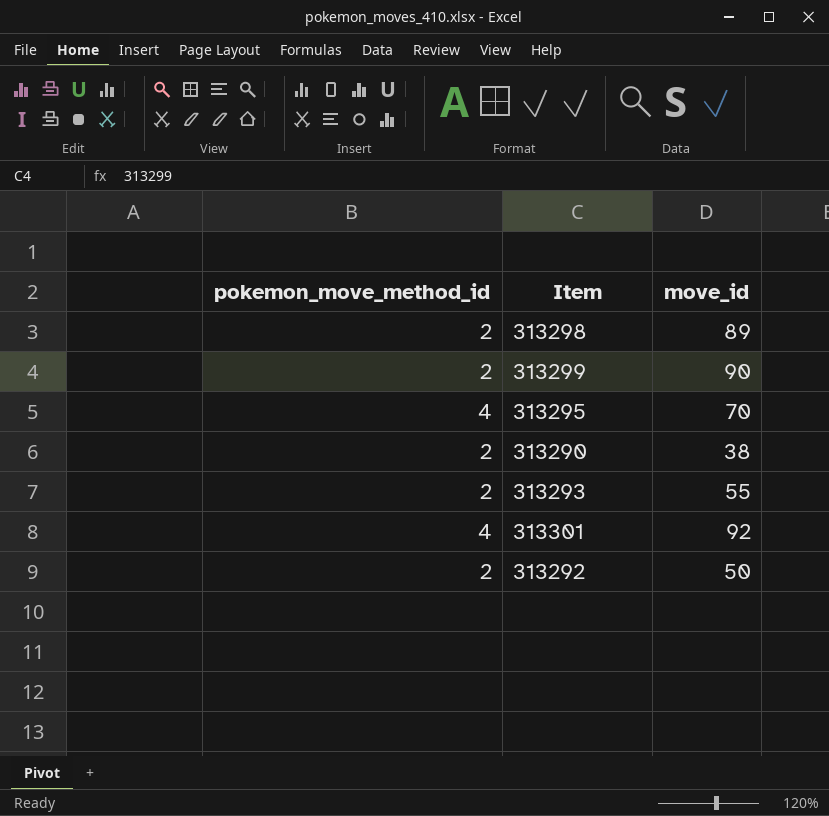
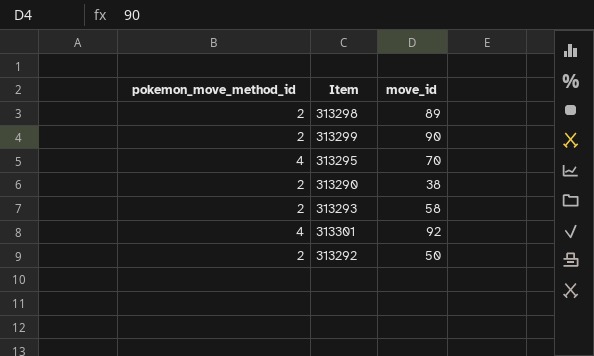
313293 | move_id: 55 -> 58

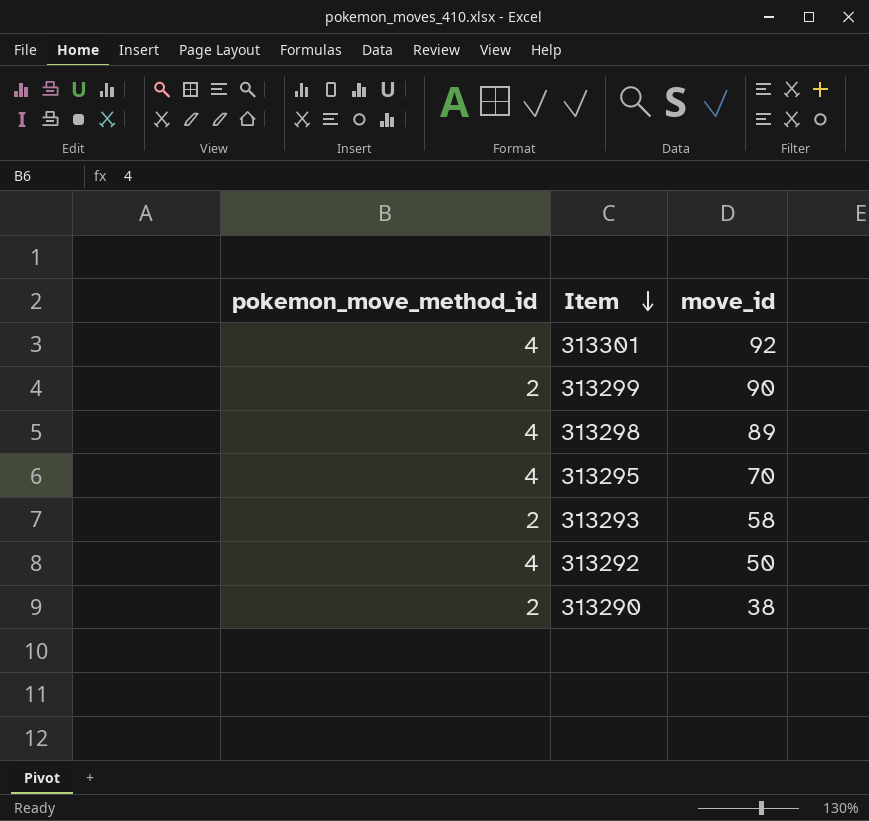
row order: none -> Item descending
313298 | pokemon_move_method_id: 2 -> 4
313292 | pokemon_move_method_id: 2 -> 4

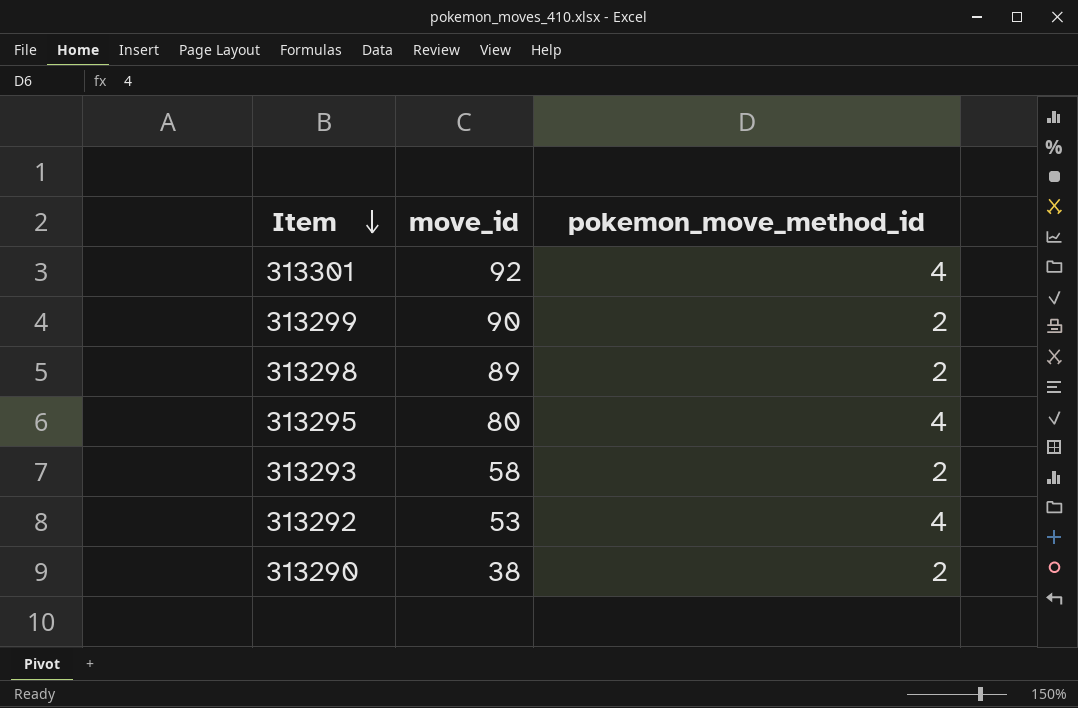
column pokemon_move_method_id | position: 1 -> 3
313298 | pokemon_move_method_id: 4 -> 2
313295 | move_id: 70 -> 80
313292 | move_id: 50 -> 53

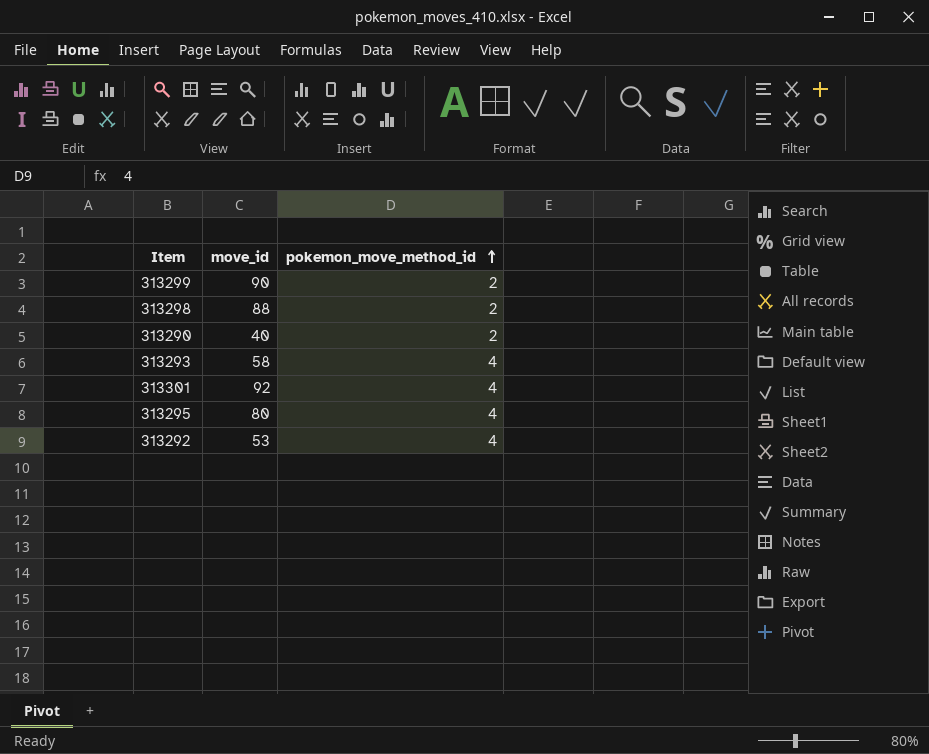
row order: Item descending -> pokemon_move_method_id ascending
313298 | move_id: 89 -> 88
313290 | move_id: 38 -> 40
313293 | pokemon_move_method_id: 2 -> 4

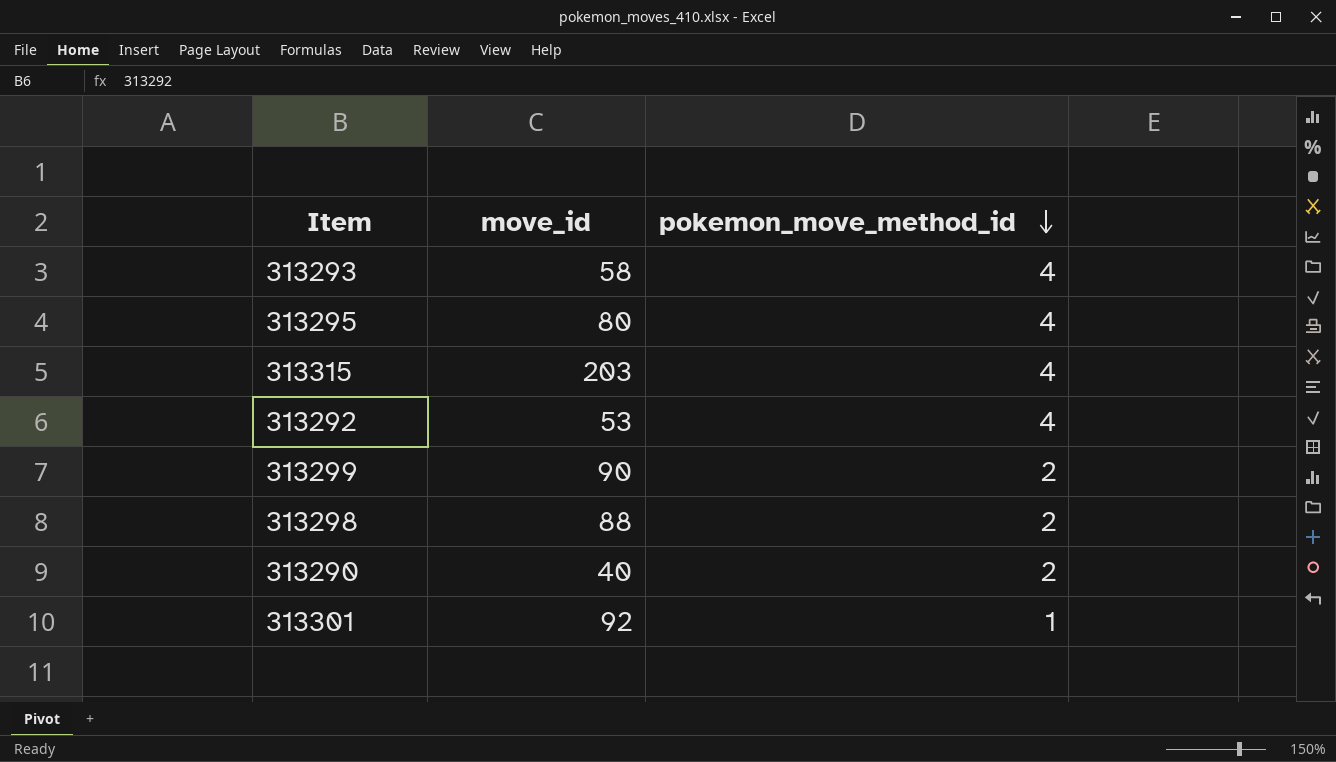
row order: pokemon_move_method_id ascending -> pokemon_move_method_id descending
row 313315: none -> 203 | 4
313301 | pokemon_move_method_id: 4 -> 1

